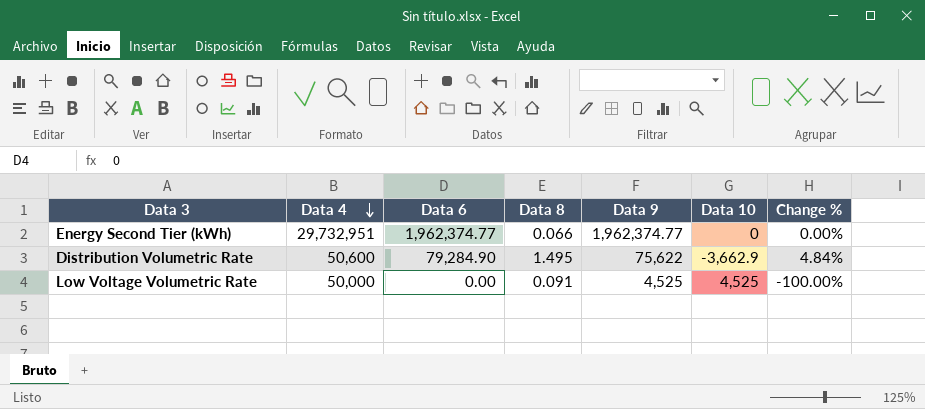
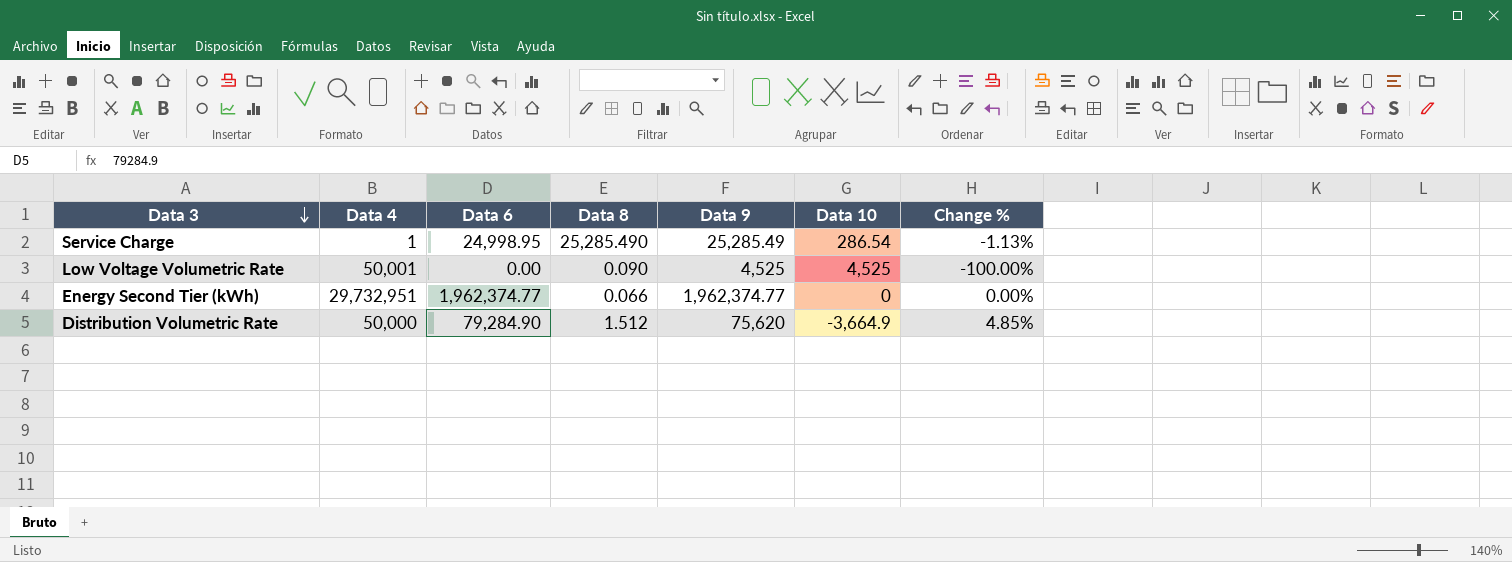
row order: Data 4 descending -> Data 3 descending
row Service Charge: none -> 1 | 24,998.95 | 25,285.490 | 25,285.49 | 286.54 | -1.13%
Low Voltage Volumetric Rate | Data 4: 50,000 -> 50,001
Low Voltage Volumetric Rate | Data 8: 0.091 -> 0.090
Distribution Volumetric Rate | Data 4: 50,600 -> 50,000
Distribution Volumetric Rate | Data 8: 1.495 -> 1.512
Distribution Volumetric Rate | Data 9: 75,622 -> 75,620
Distribution Volumetric Rate | Data 10: -3,662.9 -> -3,664.9
Distribution Volumetric Rate | Change %: 4.84% -> 4.85%

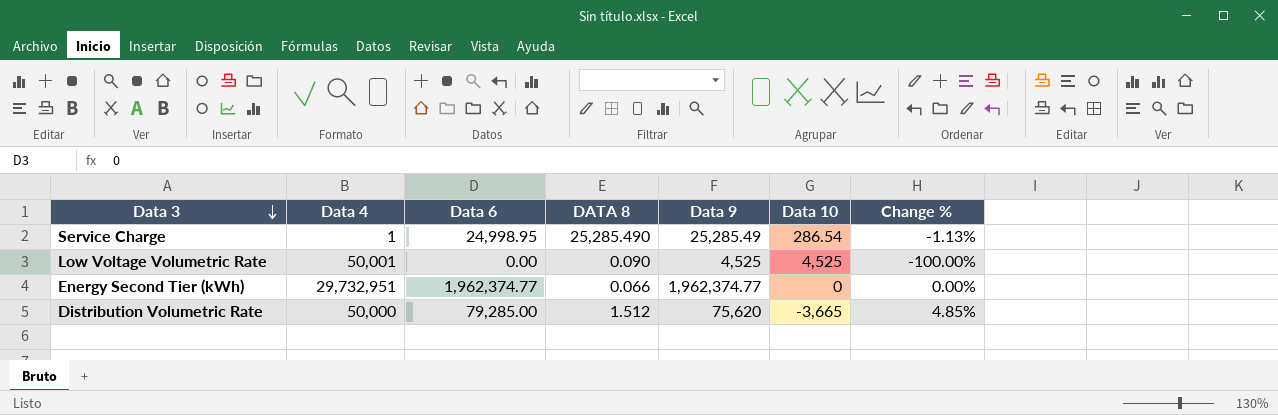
column name: Data 8 -> DATA 8
Distribution Volumetric Rate | Data 6: 79,284.90 -> 79,285.00
Distribution Volumetric Rate | Data 10: -3,664.9 -> -3,665

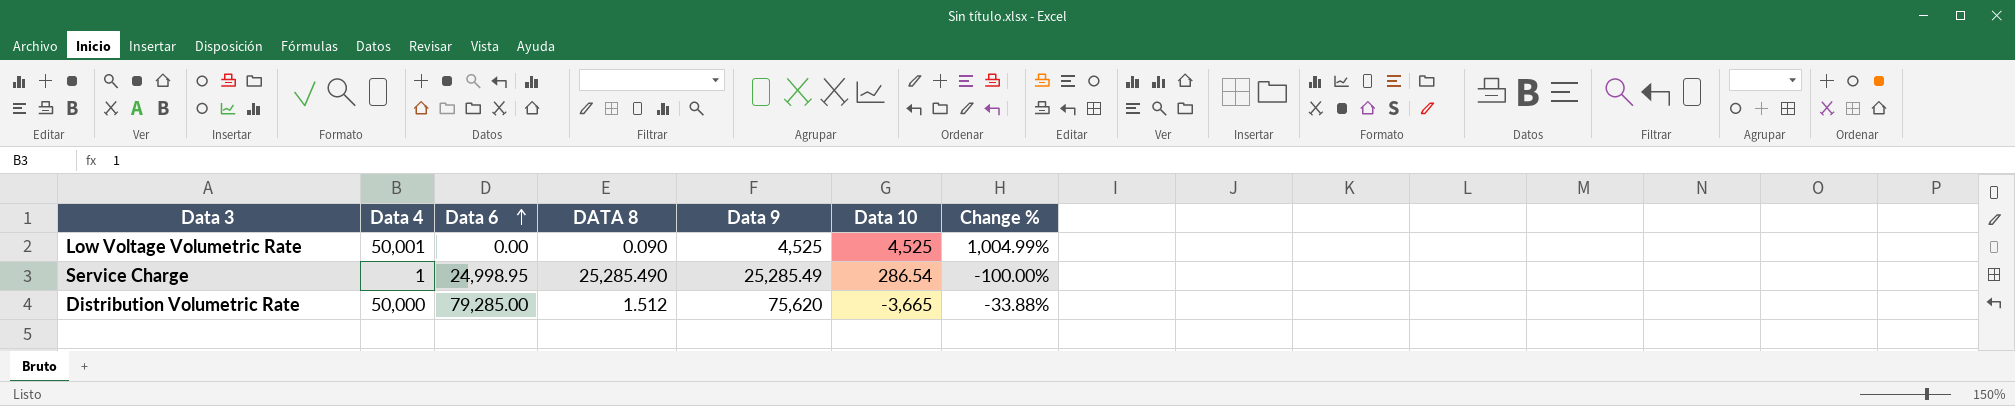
row order: Data 3 descending -> Data 6 ascending
column Change % | formula: ([Data 6] - [Data 9]) / [Data 9] -> ([Data 4] - [Data 9]) / [Data 9]
row Energy Second Tier (kWh): 29,732,951 | 1,962,374.77 | 0.066 | 1,962,374.77 | 0 | 0.00% -> none

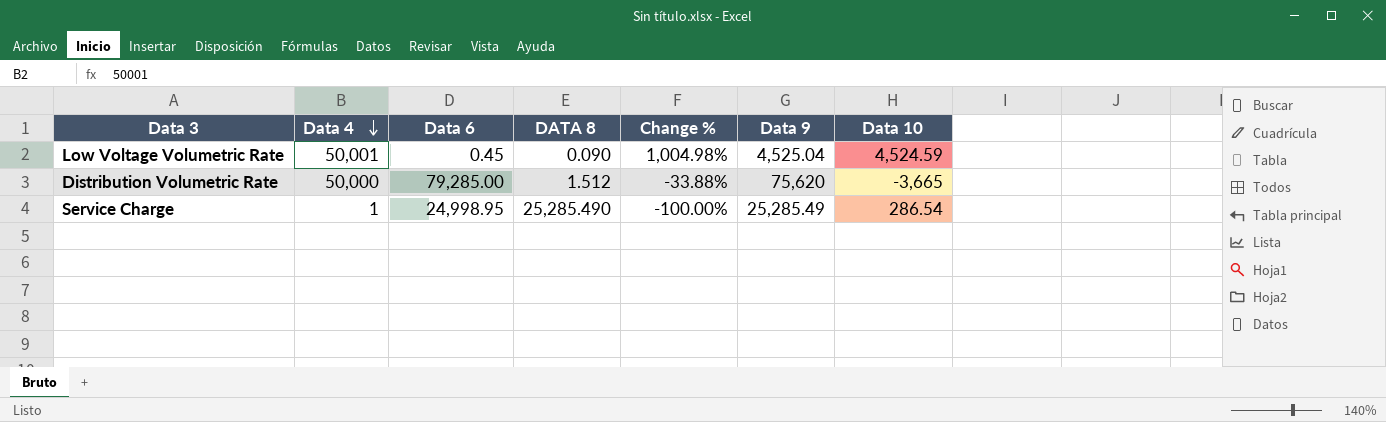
row order: Data 6 ascending -> Data 4 descending
column Change % | position: 7 -> 5
Low Voltage Volumetric Rate | Data 6: 0.00 -> 0.45
Low Voltage Volumetric Rate | Change %: 1,004.99% -> 1,004.98%
Low Voltage Volumetric Rate | Data 9: 4,525 -> 4,525.04
Low Voltage Volumetric Rate | Data 10: 4,525 -> 4,524.59

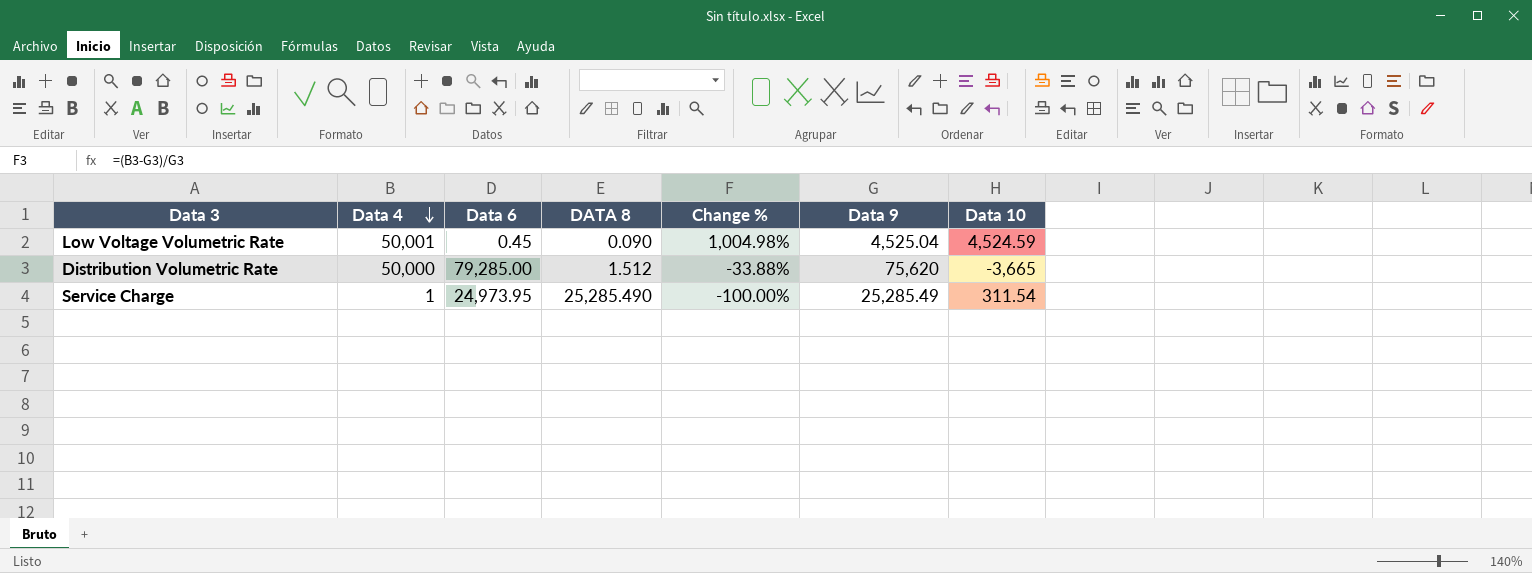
Service Charge | Data 6: 24,998.95 -> 24,973.95
Service Charge | Data 10: 286.54 -> 311.54

